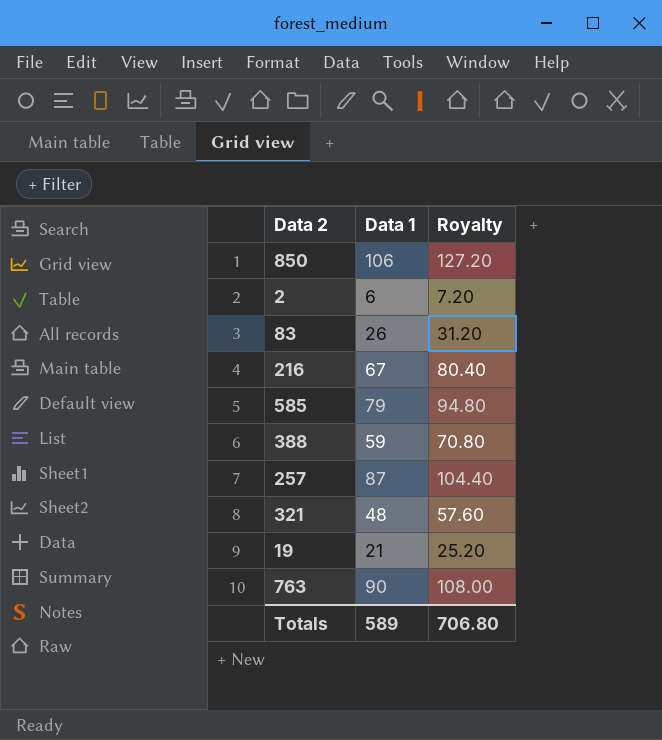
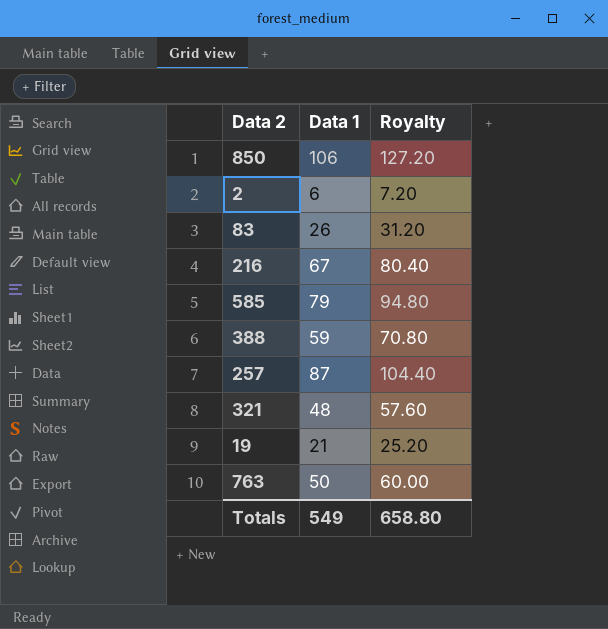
763 | Data 1: 90 -> 50
763 | Royalty: 108.00 -> 60.00
Totals | Data 1: 589 -> 549
Totals | Royalty: 706.80 -> 658.80

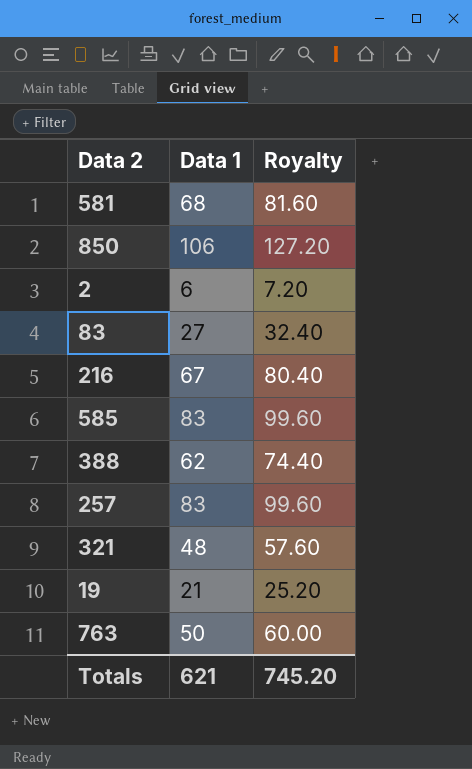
row 581: none -> 68 | 81.60
83 | Data 1: 26 -> 27
83 | Royalty: 31.20 -> 32.40
585 | Data 1: 79 -> 83
585 | Royalty: 94.80 -> 99.60
388 | Data 1: 59 -> 62
388 | Royalty: 70.80 -> 74.40
257 | Data 1: 87 -> 83
257 | Royalty: 104.40 -> 99.60
Totals | Data 1: 549 -> 621
Totals | Royalty: 658.80 -> 745.20

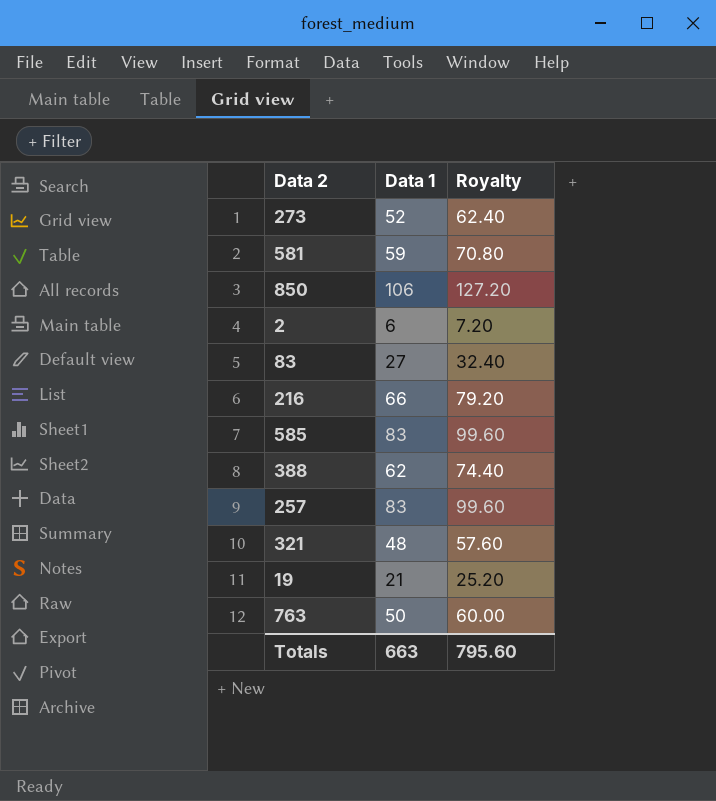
row 273: none -> 52 | 62.40
581 | Data 1: 68 -> 59
581 | Royalty: 81.60 -> 70.80
216 | Data 1: 67 -> 66
216 | Royalty: 80.40 -> 79.20
Totals | Data 1: 621 -> 663
Totals | Royalty: 745.20 -> 795.60

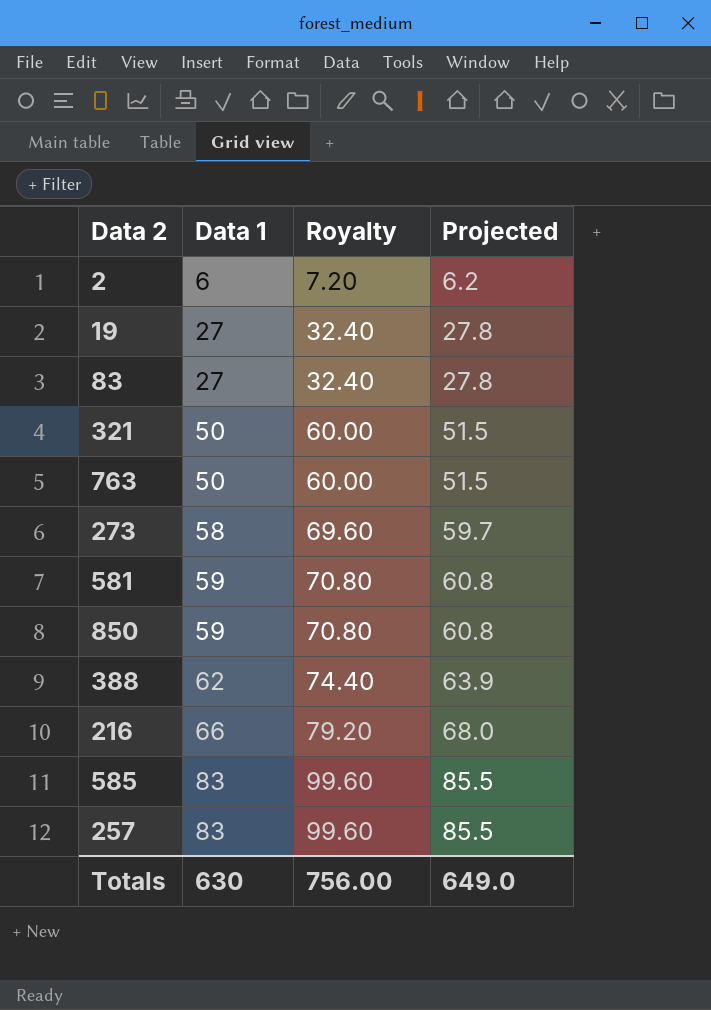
row order: none -> Data 1 ascending
column Projected | formula: none -> [Data 1] * 1.03
19 | Data 1: 21 -> 27
19 | Royalty: 25.20 -> 32.40
321 | Data 1: 48 -> 50
321 | Royalty: 57.60 -> 60.00
273 | Data 1: 52 -> 58
273 | Royalty: 62.40 -> 69.60
850 | Data 1: 106 -> 59
850 | Royalty: 127.20 -> 70.80
Totals | Data 1: 663 -> 630
Totals | Royalty: 795.60 -> 756.00

